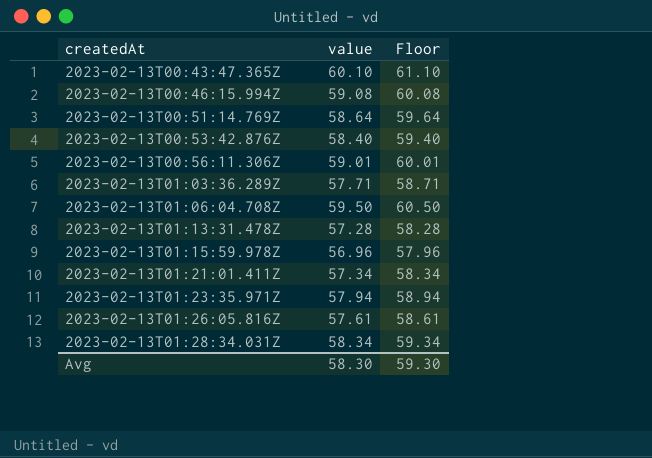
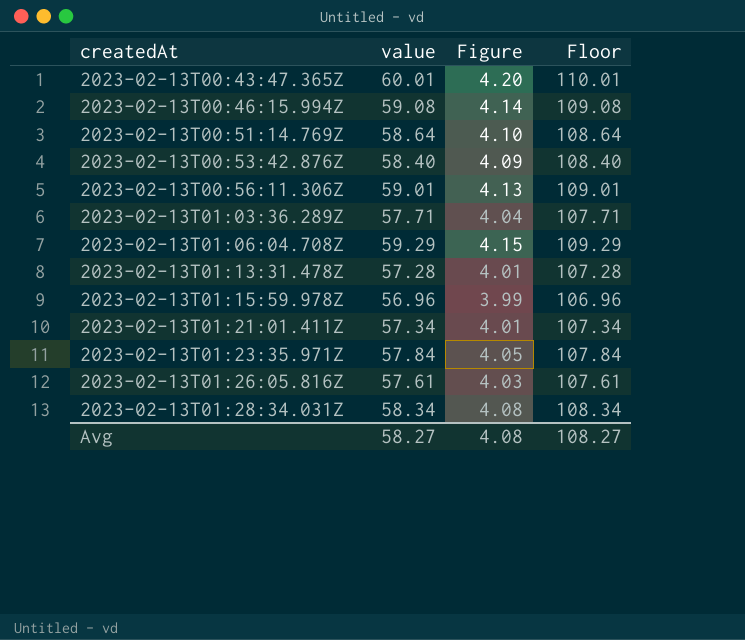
column Figure | formula: none -> [value] * 0.07
column Floor | formula: [value] + 1 -> [value] + 50
2023-02-13T00:43:47.365Z | value: 60.10 -> 60.01
2023-02-13T01:06:04.708Z | value: 59.50 -> 59.29
2023-02-13T01:23:35.971Z | value: 57.94 -> 57.84
Avg | value: 58.30 -> 58.27
Avg | Floor: 59.30 -> 108.27

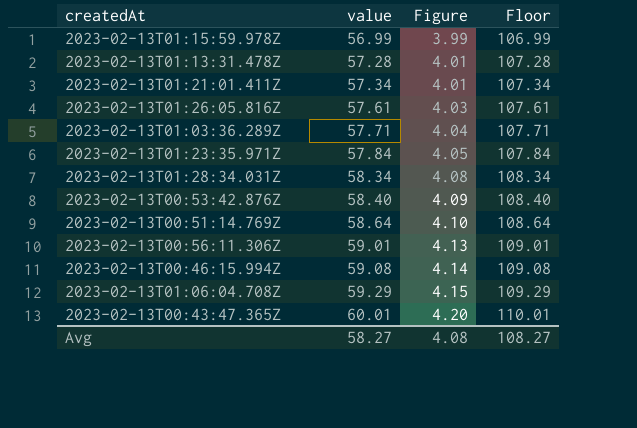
row order: createdAt ascending -> value ascending
2023-02-13T01:15:59.978Z | value: 56.96 -> 56.99
2023-02-13T01:15:59.978Z | Floor: 106.96 -> 106.99

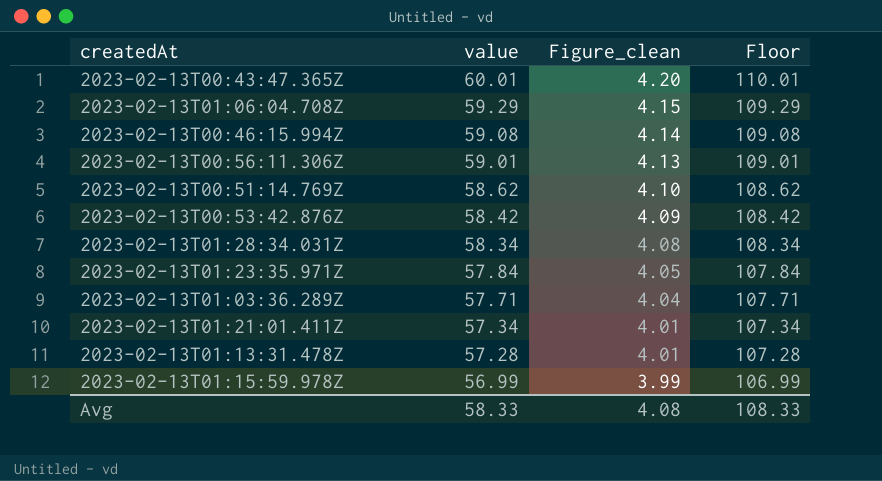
row order: value ascending -> value descending
column name: Figure -> Figure_clean
row 2023-02-13T01:26:05.816Z: 57.61 | 4.03 | 107.61 -> none
2023-02-13T00:51:14.769Z | value: 58.64 -> 58.62
2023-02-13T00:51:14.769Z | Floor: 108.64 -> 108.62
2023-02-13T00:53:42.876Z | value: 58.40 -> 58.42
2023-02-13T00:53:42.876Z | Floor: 108.40 -> 108.42
Avg | value: 58.27 -> 58.33
Avg | Floor: 108.27 -> 108.33

